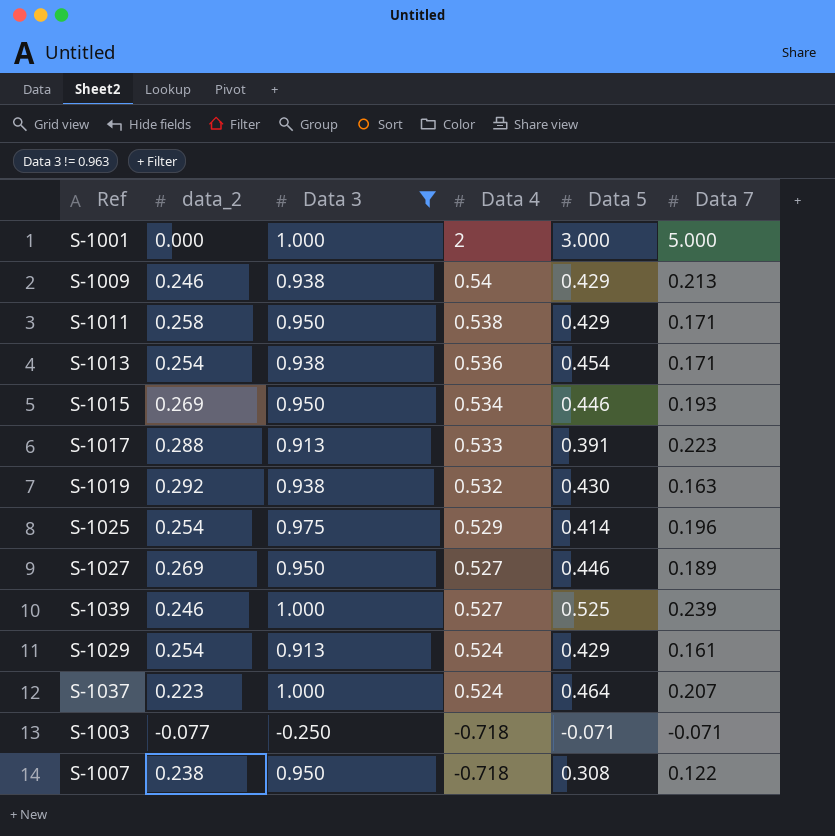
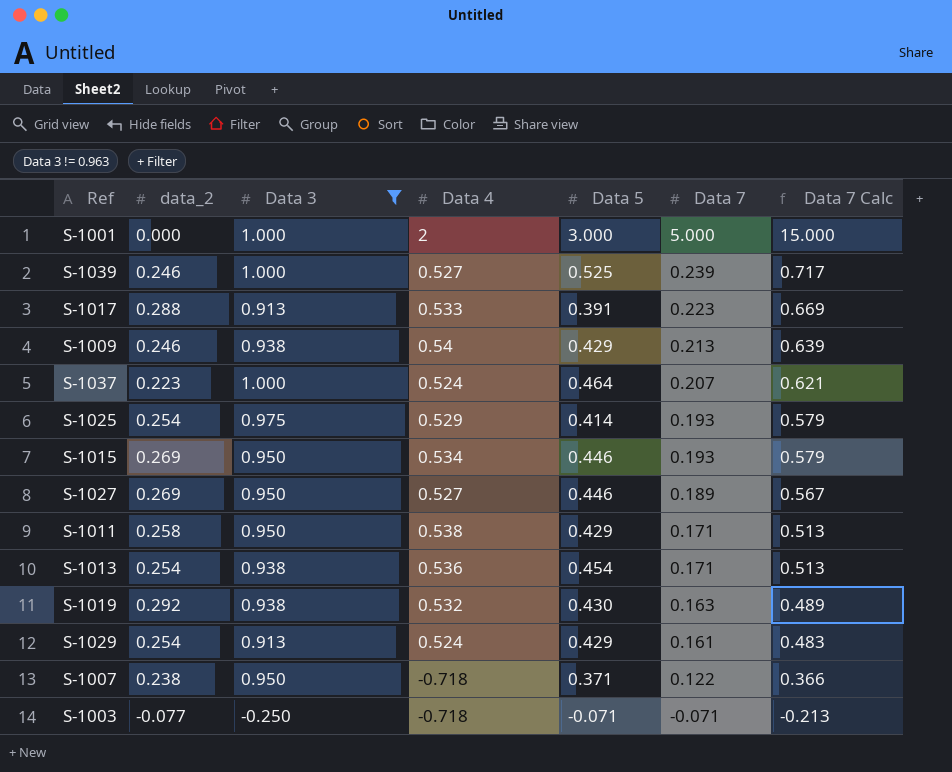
row order: Data 4 descending -> Data 7 descending
column Data 7 Calc | formula: none -> [Data 7] * 3
S-1025 | Data 7: 0.196 -> 0.193
S-1007 | Data 5: 0.308 -> 0.371

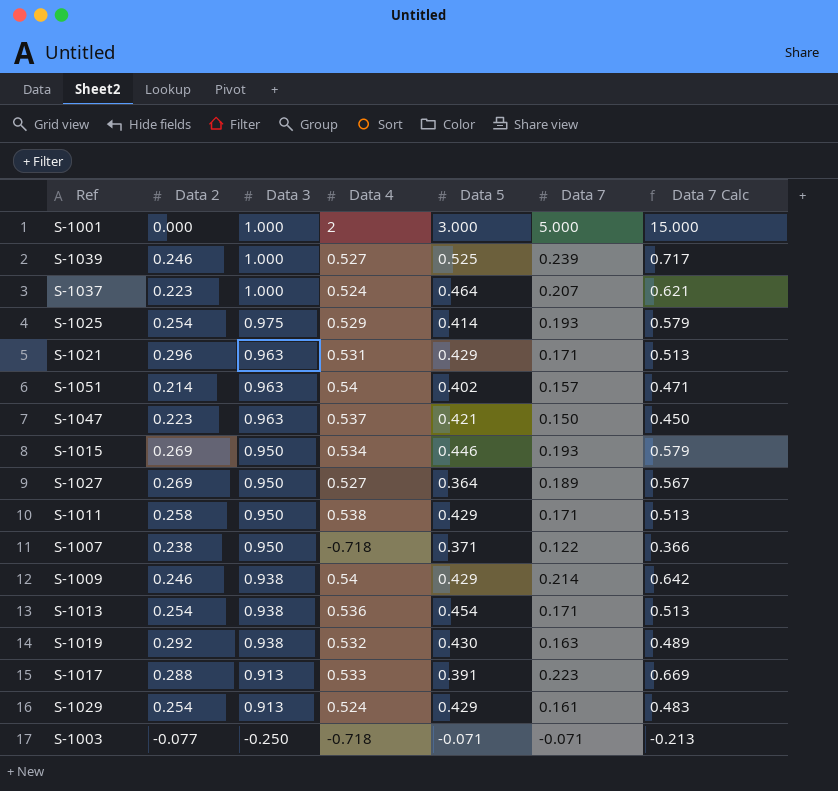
filter: Data 3 != 0.963 -> none
row order: Data 7 descending -> Data 3 descending
column name: data_2 -> Data 2
S-1027 | Data 5: 0.446 -> 0.364
S-1009 | Data 7: 0.213 -> 0.214
S-1009 | Data 7 Calc: 0.639 -> 0.642

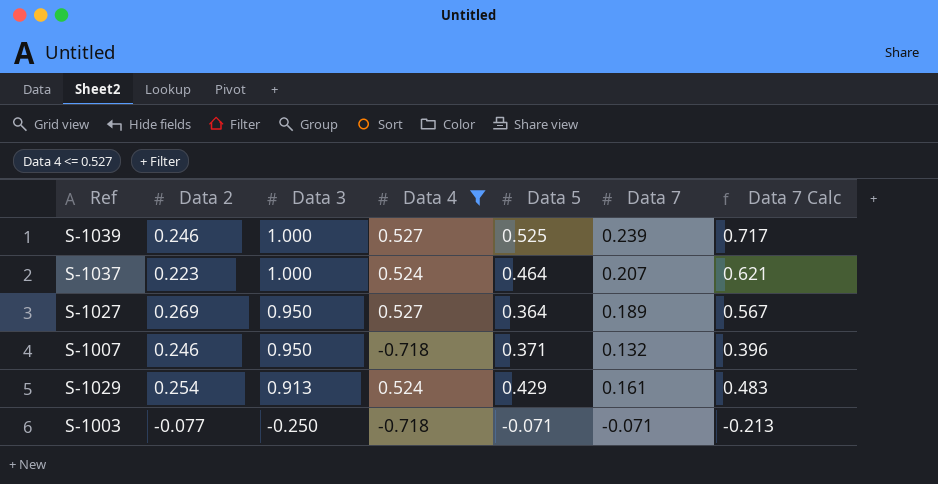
filter: none -> Data 4 <= 0.527
S-1007 | Data 2: 0.238 -> 0.246
S-1007 | Data 7: 0.122 -> 0.132
S-1007 | Data 7 Calc: 0.366 -> 0.396

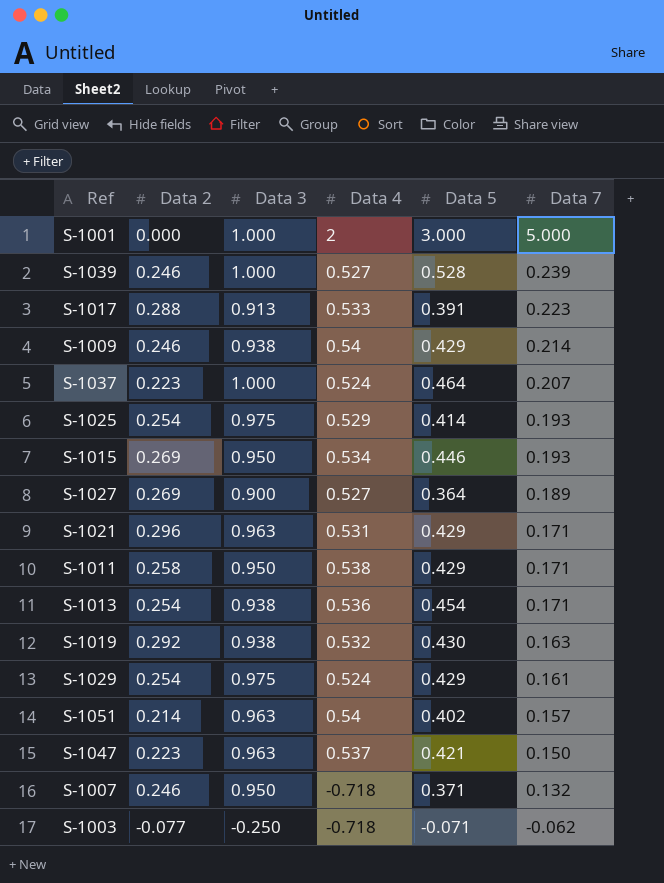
filter: Data 4 <= 0.527 -> none
row order: Data 3 descending -> Data 7 descending
column Data 7 Calc | formula: [Data 7] * 3 -> none
S-1039 | Data 5: 0.525 -> 0.528
S-1027 | Data 3: 0.950 -> 0.900
S-1029 | Data 3: 0.913 -> 0.975
S-1003 | Data 7: -0.071 -> -0.062

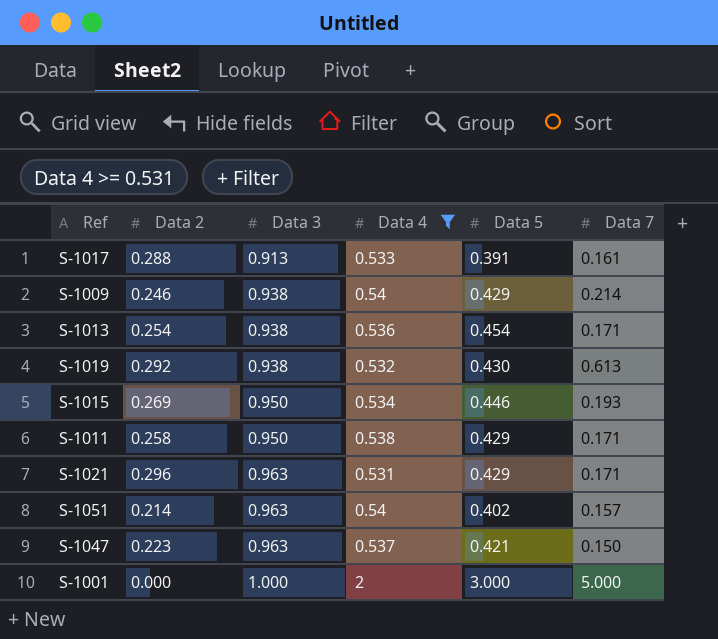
filter: none -> Data 4 >= 0.531
row order: Data 7 descending -> Data 3 ascending
S-1017 | Data 7: 0.223 -> 0.161
S-1019 | Data 7: 0.163 -> 0.613

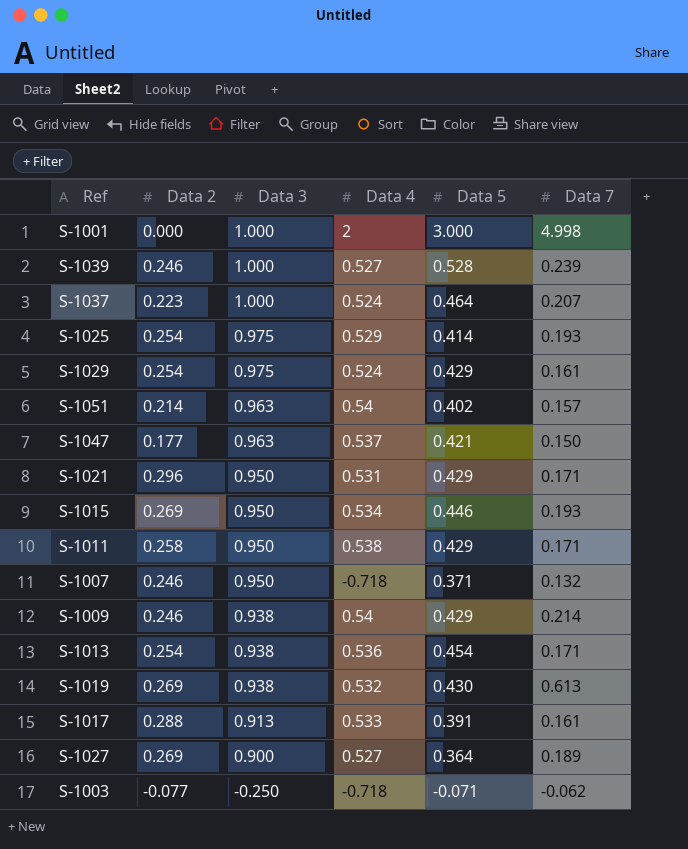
filter: Data 4 >= 0.531 -> none
row order: Data 3 ascending -> Data 3 descending
S-1001 | Data 7: 5.000 -> 4.998
S-1047 | Data 2: 0.223 -> 0.177
S-1021 | Data 3: 0.963 -> 0.950
S-1019 | Data 2: 0.292 -> 0.269

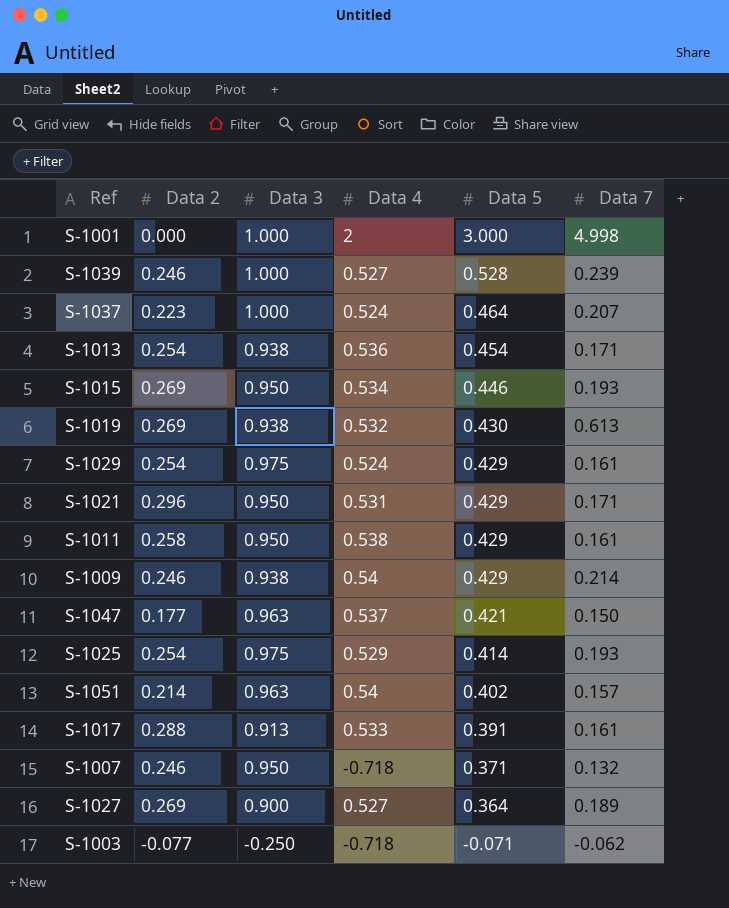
row order: Data 3 descending -> Data 5 descending
S-1011 | Data 7: 0.171 -> 0.161

